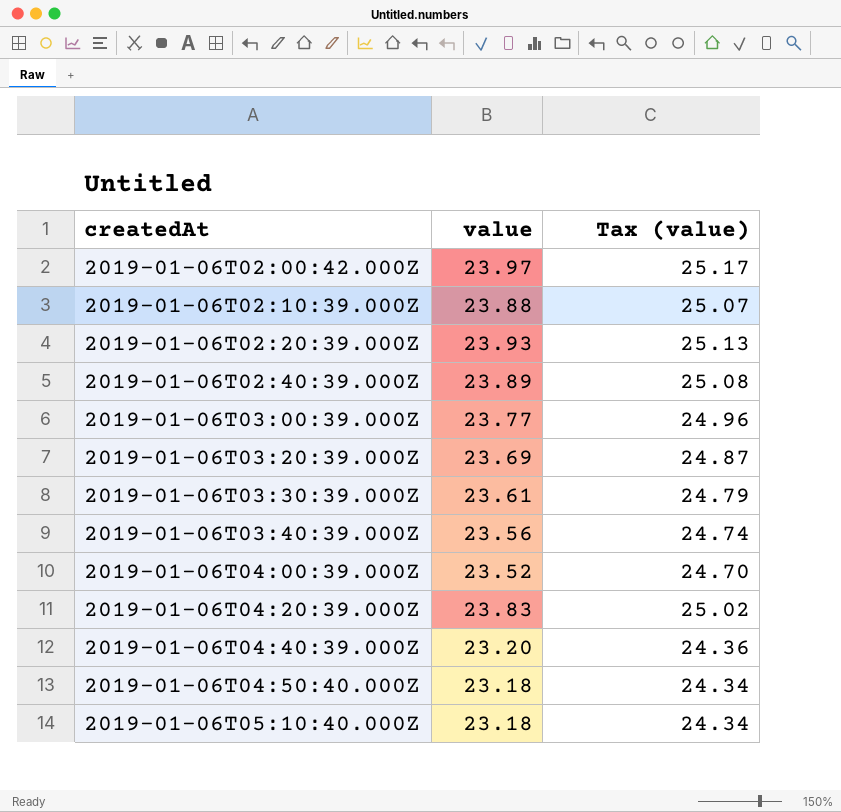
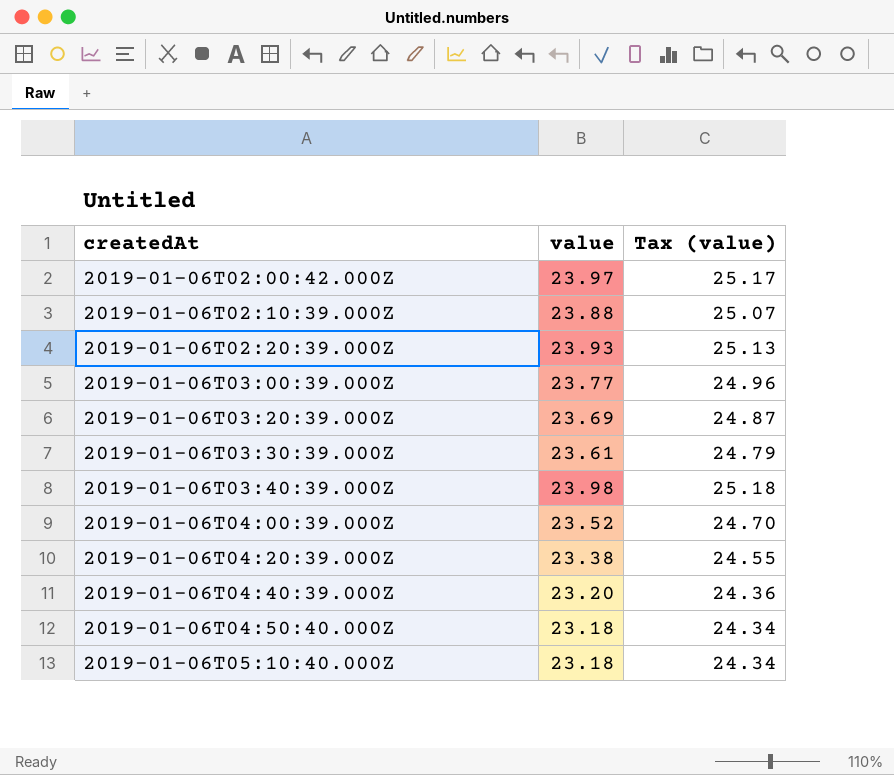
row 2019-01-06T02:40:39.000Z: 23.89 | 25.08 -> none
2019-01-06T03:40:39.000Z | value: 23.56 -> 23.98
2019-01-06T03:40:39.000Z | Tax (value): 24.74 -> 25.18
2019-01-06T04:20:39.000Z | value: 23.83 -> 23.38
2019-01-06T04:20:39.000Z | Tax (value): 25.02 -> 24.55

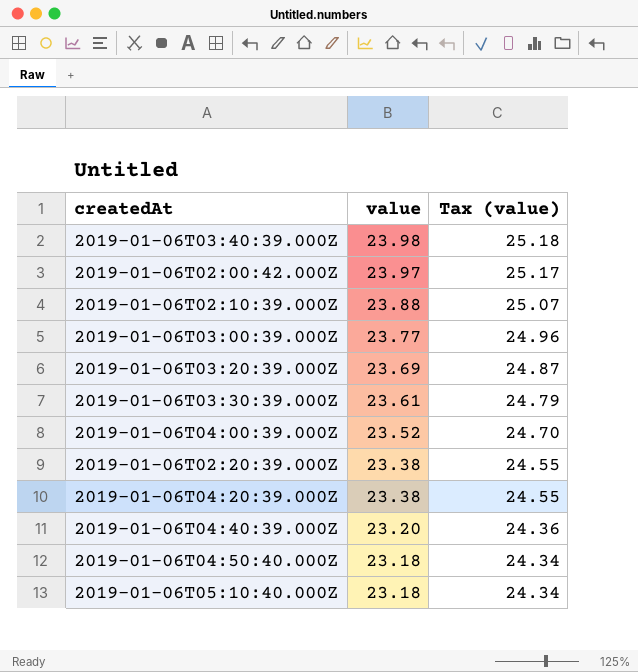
row order: createdAt ascending -> value descending
2019-01-06T02:20:39.000Z | value: 23.93 -> 23.38
2019-01-06T02:20:39.000Z | Tax (value): 25.13 -> 24.55

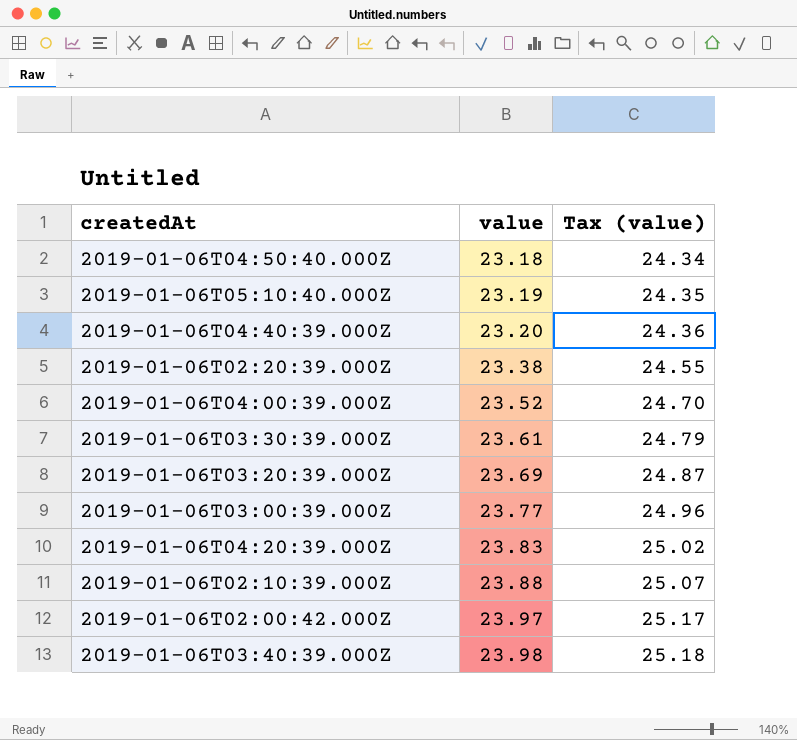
row order: value descending -> value ascending
2019-01-06T05:10:40.000Z | value: 23.18 -> 23.19
2019-01-06T05:10:40.000Z | Tax (value): 24.34 -> 24.35
2019-01-06T04:20:39.000Z | value: 23.38 -> 23.83
2019-01-06T04:20:39.000Z | Tax (value): 24.55 -> 25.02

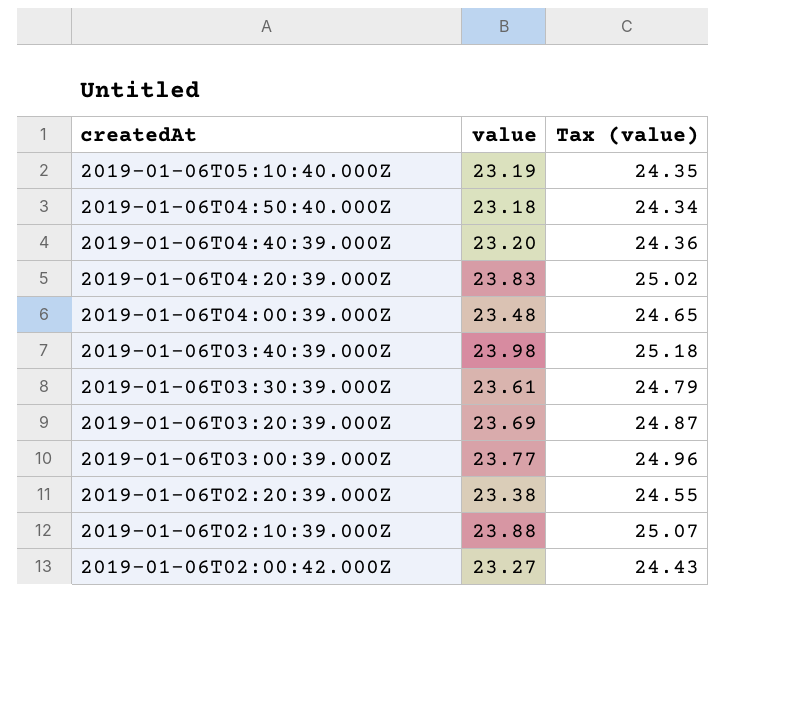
row order: value ascending -> createdAt descending
2019-01-06T04:00:39.000Z | value: 23.52 -> 23.48
2019-01-06T04:00:39.000Z | Tax (value): 24.70 -> 24.65
2019-01-06T02:00:42.000Z | value: 23.97 -> 23.27
2019-01-06T02:00:42.000Z | Tax (value): 25.17 -> 24.43

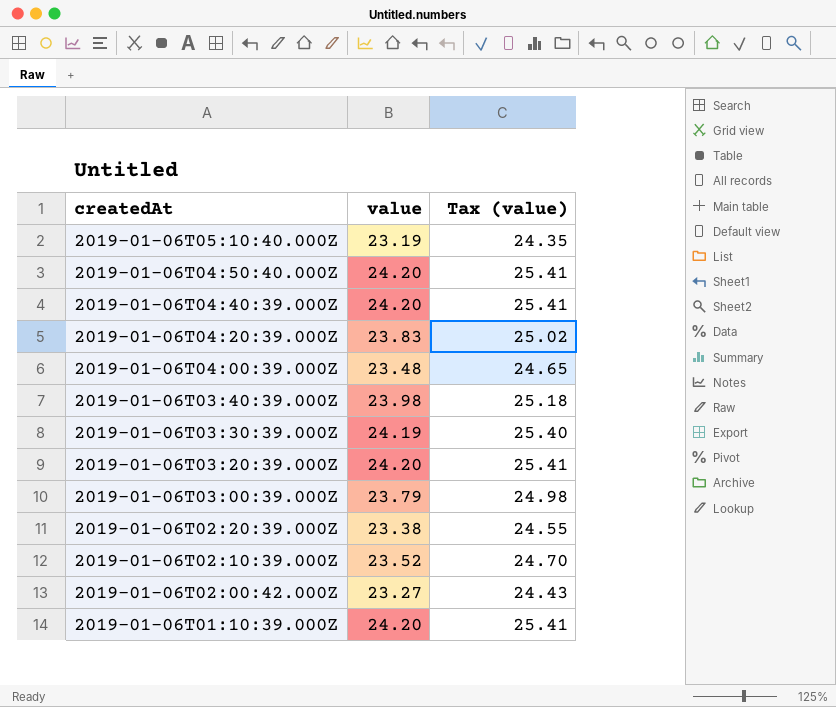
2019-01-06T04:50:40.000Z | value: 23.18 -> 24.20
2019-01-06T04:50:40.000Z | Tax (value): 24.34 -> 25.41
2019-01-06T04:40:39.000Z | value: 23.20 -> 24.20
2019-01-06T04:40:39.000Z | Tax (value): 24.36 -> 25.41
2019-01-06T03:30:39.000Z | value: 23.61 -> 24.19
2019-01-06T03:30:39.000Z | Tax (value): 24.79 -> 25.40
2019-01-06T03:20:39.000Z | value: 23.69 -> 24.20
2019-01-06T03:20:39.000Z | Tax (value): 24.87 -> 25.41
2019-01-06T03:00:39.000Z | value: 23.77 -> 23.79
2019-01-06T03:00:39.000Z | Tax (value): 24.96 -> 24.98
2019-01-06T02:10:39.000Z | value: 23.88 -> 23.52
2019-01-06T02:10:39.000Z | Tax (value): 25.07 -> 24.70
row 2019-01-06T01:10:39.000Z: none -> 24.20 | 25.41

